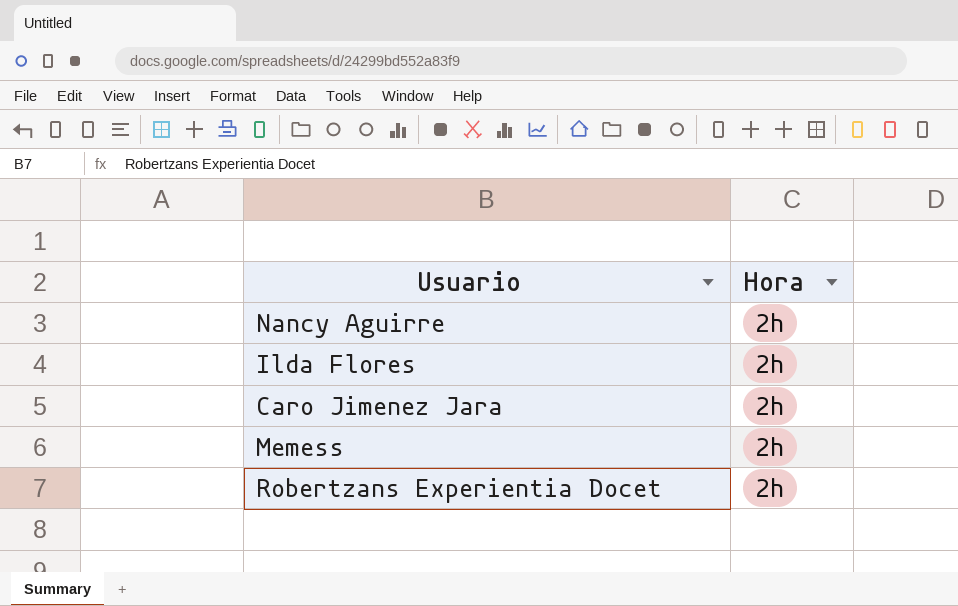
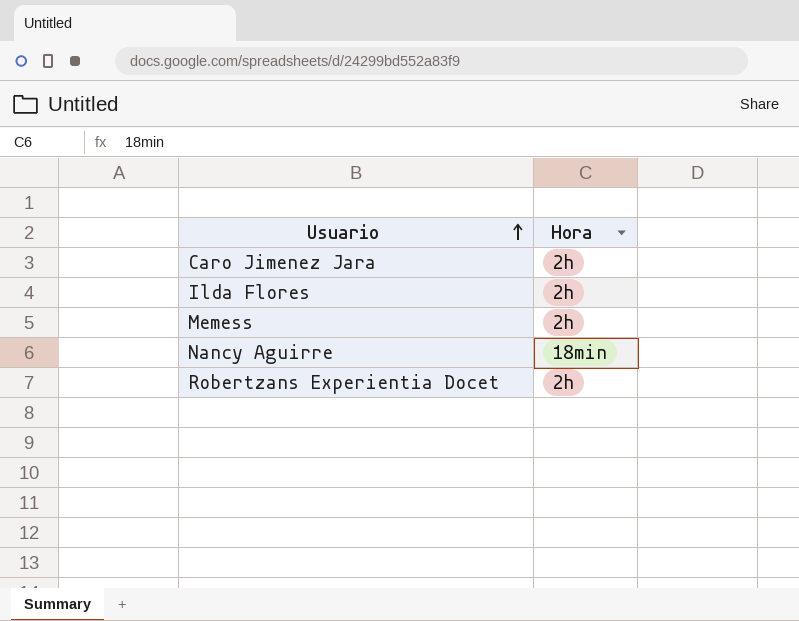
row order: none -> Usuario ascending
Nancy Aguirre | Hora: 2h -> 18min

